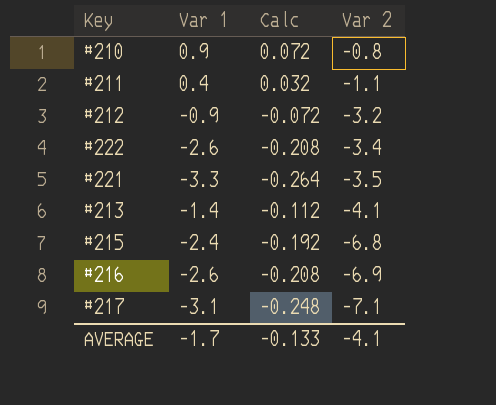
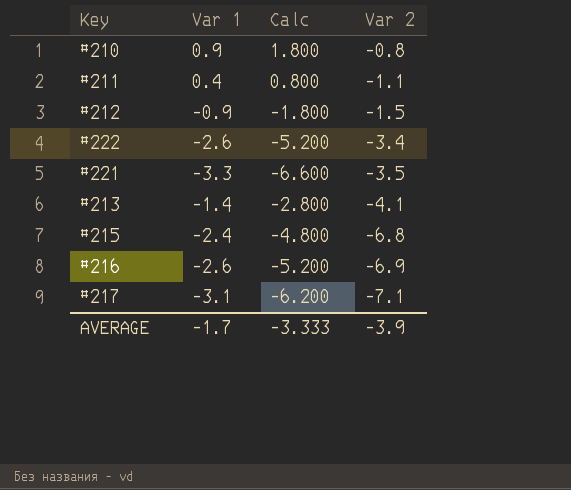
column Calc | formula: [Var 1] * 0.08 -> [Var 1] * 2
#212 | Var 2: -3.2 -> -1.5
AVERAGE | Calc: -0.133 -> -3.333
AVERAGE | Var 2: -4.1 -> -3.9

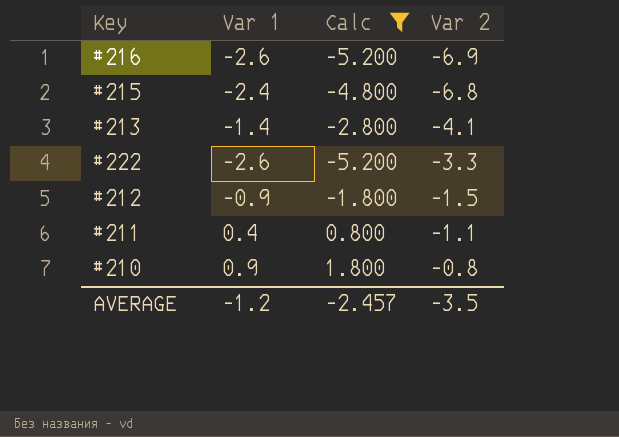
filter: none -> Calc >= -5.200
row order: Var 2 descending -> Var 2 ascending
#222 | Var 2: -3.4 -> -3.3
AVERAGE | Var 1: -1.7 -> -1.2
AVERAGE | Calc: -3.333 -> -2.457
AVERAGE | Var 2: -3.9 -> -3.5

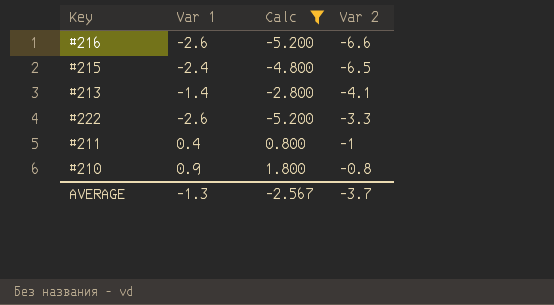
row #212: -0.9 | -1.800 | -1.5 -> none
#216 | Var 2: -6.9 -> -6.6
#215 | Var 2: -6.8 -> -6.5
#211 | Var 2: -1.1 -> -1
AVERAGE | Var 1: -1.2 -> -1.3
AVERAGE | Calc: -2.457 -> -2.567
AVERAGE | Var 2: -3.5 -> -3.7

